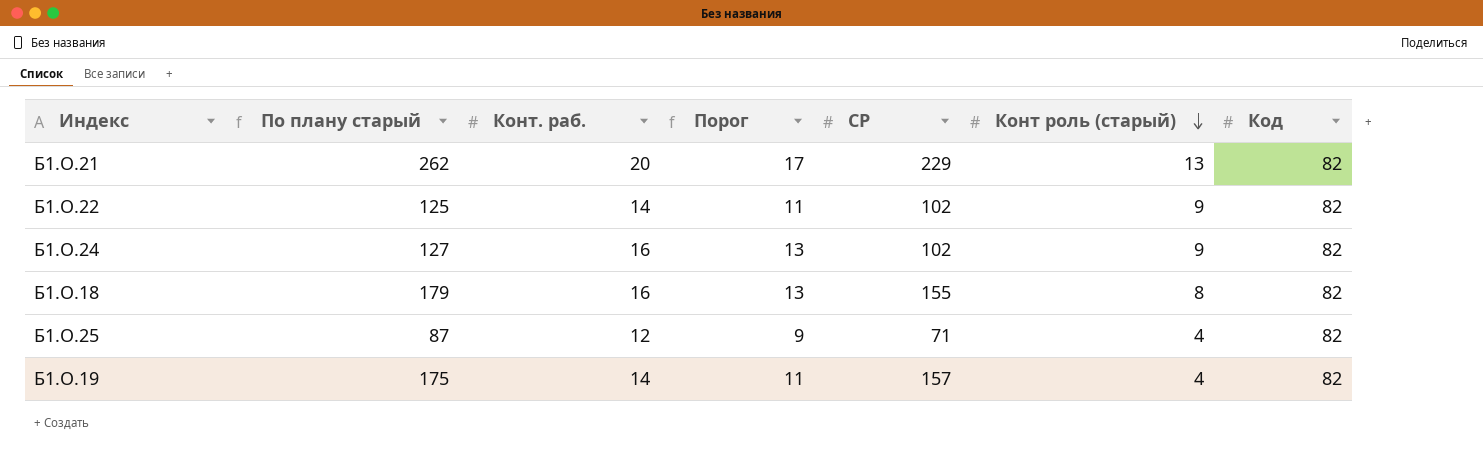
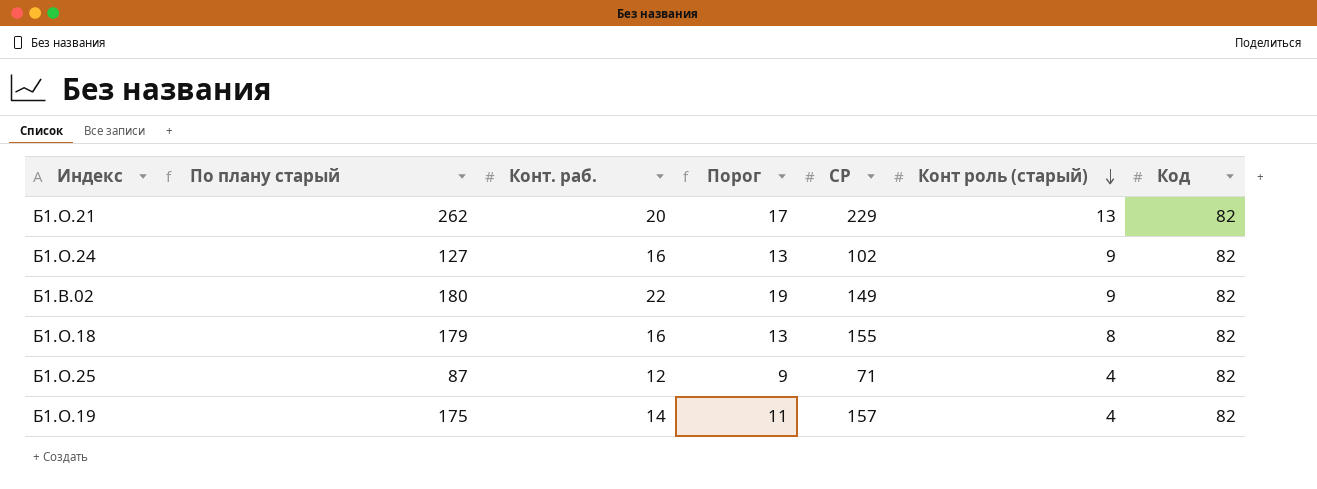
row Б1.О.22: 125 | 14 | 11 | 102 | 9 | 82 -> none
row Б1.В.02: none -> 180 | 22 | 19 | 149 | 9 | 82

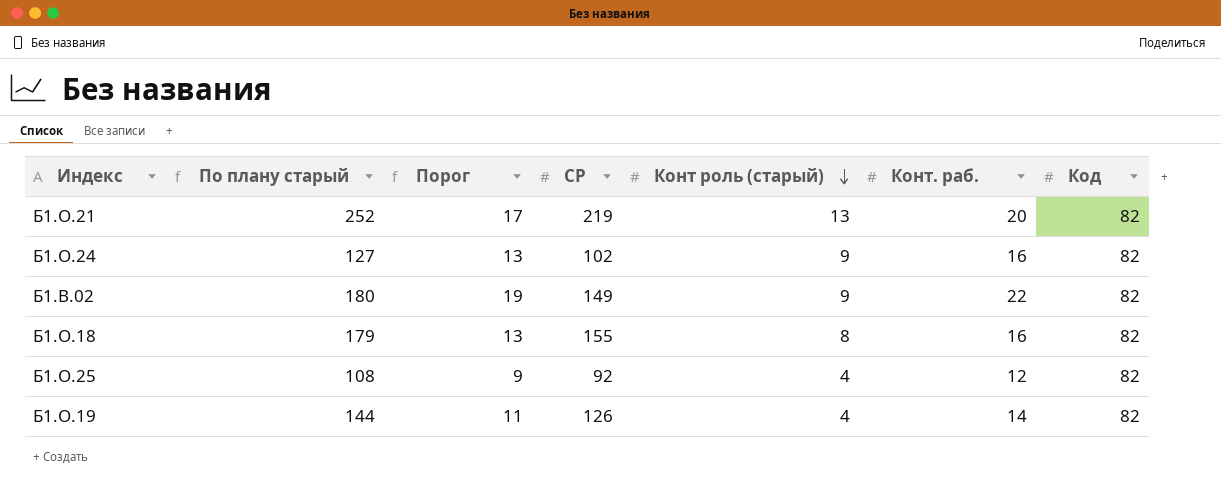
column Конт. раб. | position: 3 -> 6
Б1.О.21 | По плану старый: 262 -> 252
Б1.О.21 | СР: 229 -> 219
Б1.О.25 | По плану старый: 87 -> 108
Б1.О.25 | СР: 71 -> 92
Б1.О.19 | По плану старый: 175 -> 144
Б1.О.19 | СР: 157 -> 126

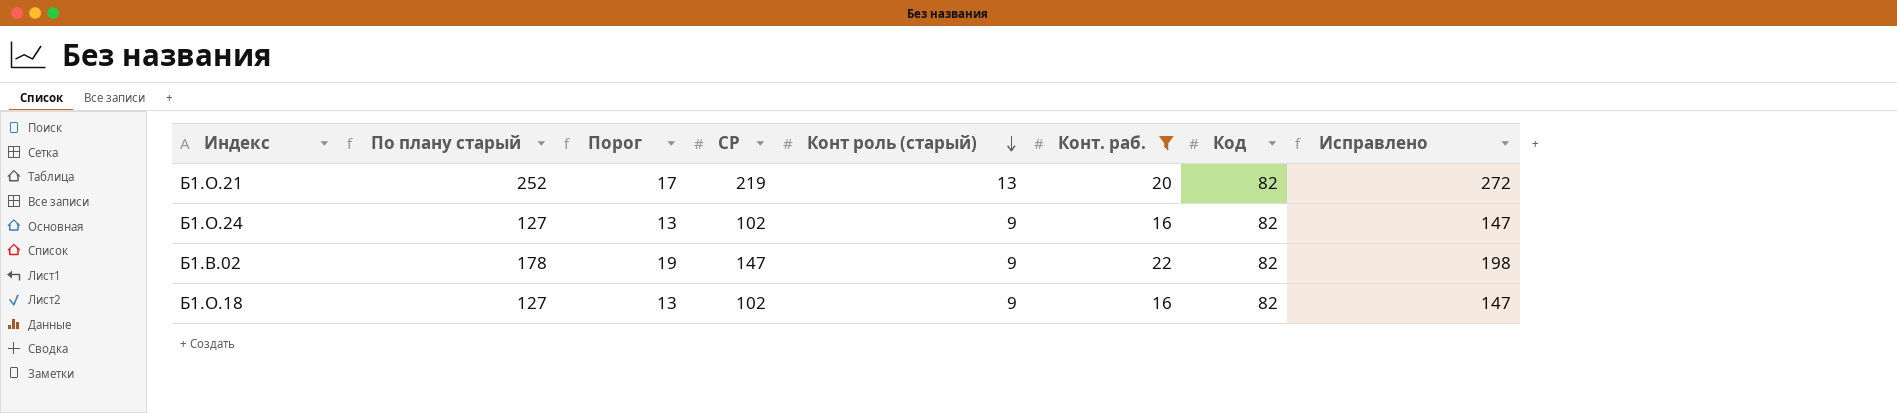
filter: none -> Конт. раб. >= 16
column Исправлено | formula: none -> [По плану старый] + 20
Б1.В.02 | По плану старый: 180 -> 178
Б1.В.02 | СР: 149 -> 147
Б1.О.18 | По плану старый: 179 -> 127
Б1.О.18 | СР: 155 -> 102
Б1.О.18 | Конт роль (старый): 8 -> 9

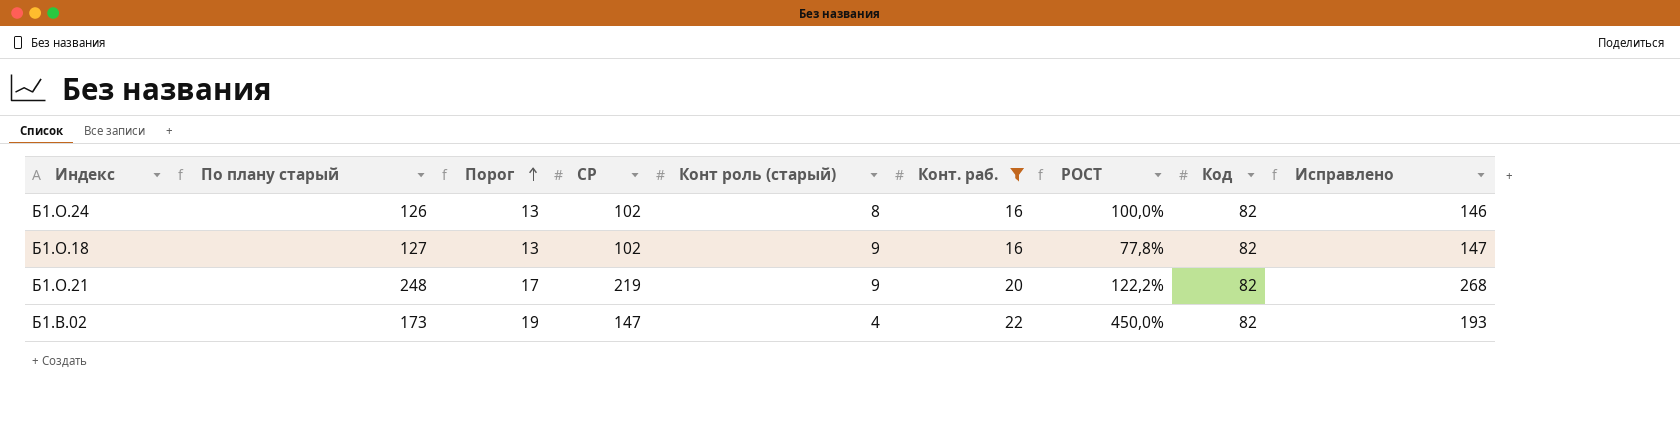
row order: Конт роль (старый) descending -> Порог ascending
column РОСТ | formula: none -> ([Конт. раб.] - [Конт роль (старый)]) / [Конт роль (старый)]
Б1.О.24 | По плану старый: 127 -> 126
Б1.О.24 | Конт роль (старый): 9 -> 8
Б1.О.24 | Исправлено: 147 -> 146
Б1.О.21 | По плану старый: 252 -> 248
Б1.О.21 | Конт роль (старый): 13 -> 9
Б1.О.21 | Исправлено: 272 -> 268
Б1.В.02 | По плану старый: 178 -> 173
Б1.В.02 | Конт роль (старый): 9 -> 4
Б1.В.02 | Исправлено: 198 -> 193

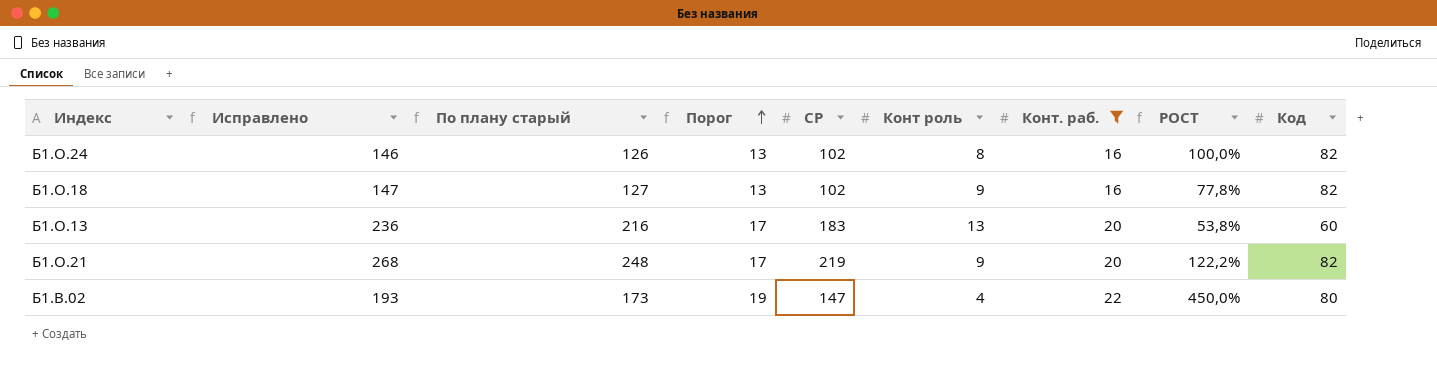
column Исправлено | position: 9 -> 2
column name: Конт роль (старый) -> Конт роль
row Б1.О.13: none -> 236 | 216 | 17 | 183 | 13 | 20 | 53,8% | 60
Б1.В.02 | Код: 82 -> 80

